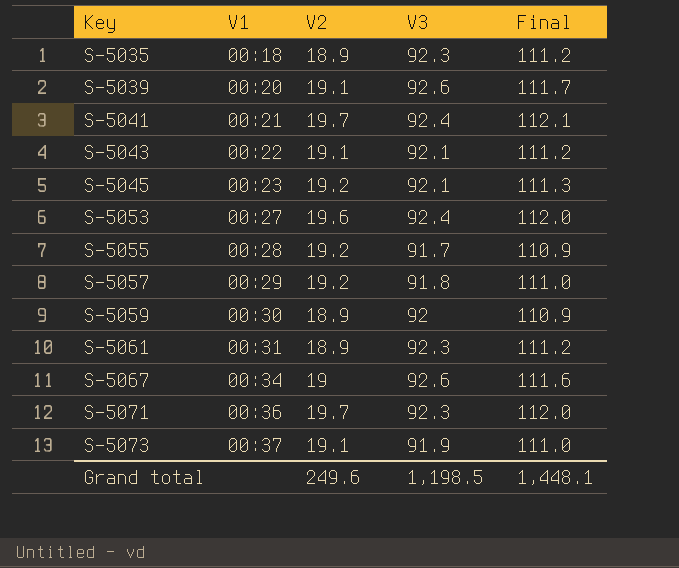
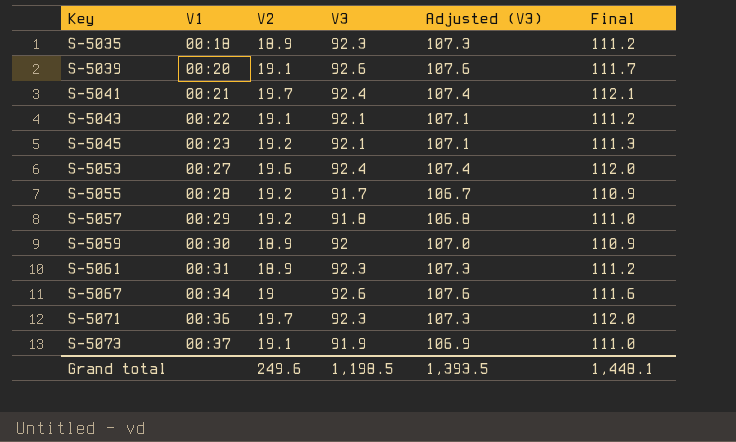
column Adjusted (V3) | formula: none -> [V3] + 15

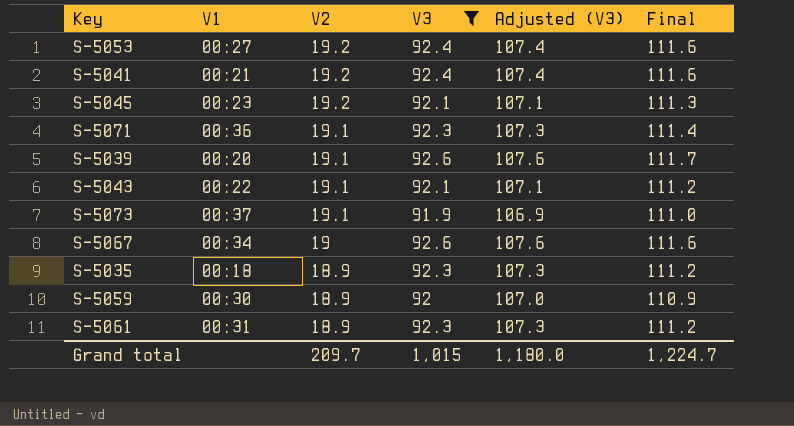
filter: none -> V3 >= 91.9
row order: Key ascending -> V2 descending
S-5053 | V2: 19.6 -> 19.2
S-5053 | Final: 112.0 -> 111.6
S-5041 | V2: 19.7 -> 19.2
S-5041 | Final: 112.1 -> 111.6
S-5071 | V2: 19.7 -> 19.1
S-5071 | Final: 112.0 -> 111.4
Grand total | V2: 249.6 -> 209.7
Grand total | V3: 1,198.5 -> 1,015
Grand total | Adjusted (V3): 1,393.5 -> 1,180.0
Grand total | Final: 1,448.1 -> 1,224.7

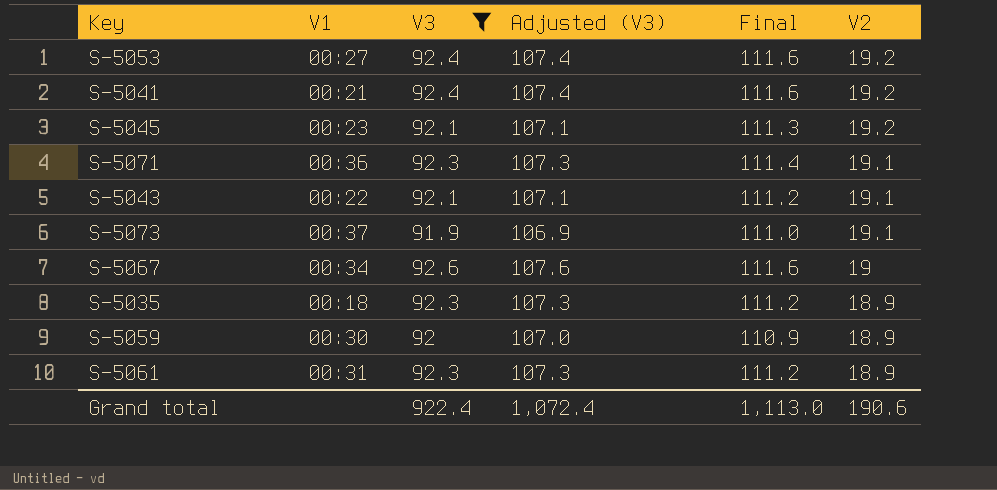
column V2 | position: 3 -> 6
row S-5039: 00:20 | 19.1 | 92.6 | 107.6 | 111.7 -> none
Grand total | V3: 1,015 -> 922.4
Grand total | Adjusted (V3): 1,180.0 -> 1,072.4
Grand total | Final: 1,224.7 -> 1,113.0
Grand total | V2: 209.7 -> 190.6

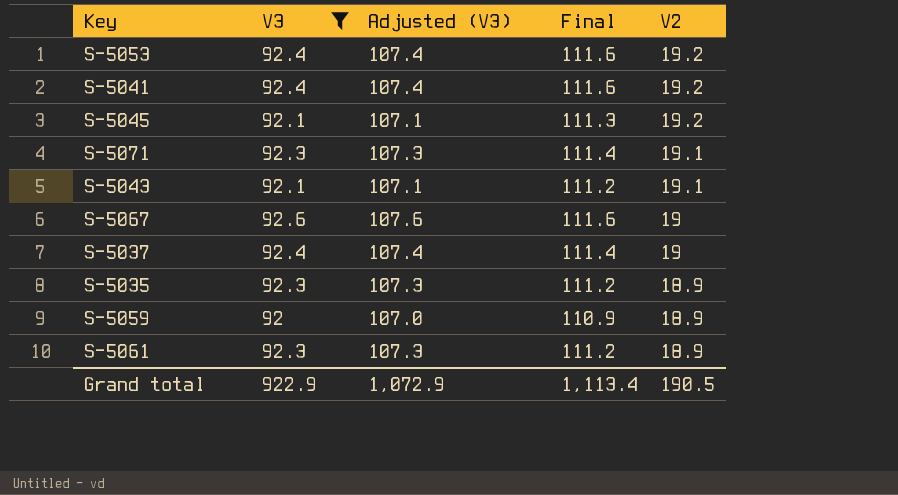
column V1 | position: 2 -> none
row S-5073: 00:37 | 91.9 | 106.9 | 111.0 | 19.1 -> none
row S-5037: none -> 92.4 | 107.4 | 111.4 | 19
Grand total | V3: 922.4 -> 922.9
Grand total | Adjusted (V3): 1,072.4 -> 1,072.9
Grand total | Final: 1,113.0 -> 1,113.4
Grand total | V2: 190.6 -> 190.5

